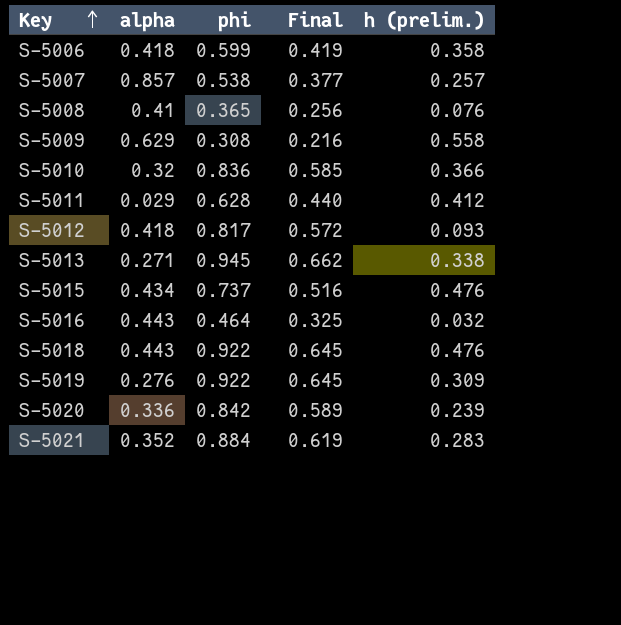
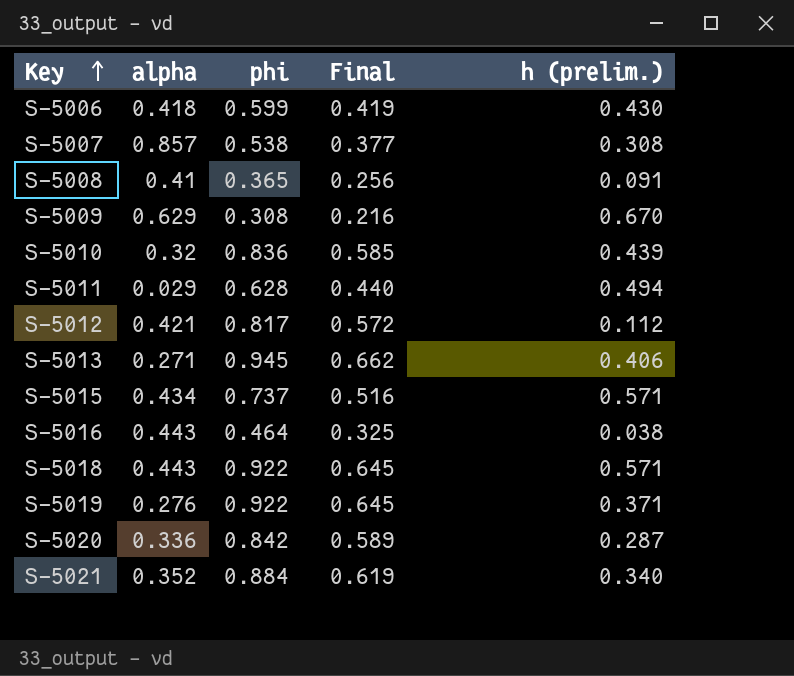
S-5006 | h (prelim.): 0.358 -> 0.430
S-5007 | h (prelim.): 0.257 -> 0.308
S-5008 | h (prelim.): 0.076 -> 0.091
S-5009 | h (prelim.): 0.558 -> 0.670
S-5010 | h (prelim.): 0.366 -> 0.439
S-5011 | h (prelim.): 0.412 -> 0.494
S-5012 | alpha: 0.418 -> 0.421
S-5012 | h (prelim.): 0.093 -> 0.112
S-5013 | h (prelim.): 0.338 -> 0.406
S-5015 | h (prelim.): 0.476 -> 0.571
S-5016 | h (prelim.): 0.032 -> 0.038
S-5018 | h (prelim.): 0.476 -> 0.571
S-5019 | h (prelim.): 0.309 -> 0.371
S-5020 | h (prelim.): 0.239 -> 0.287
S-5021 | h (prelim.): 0.283 -> 0.340

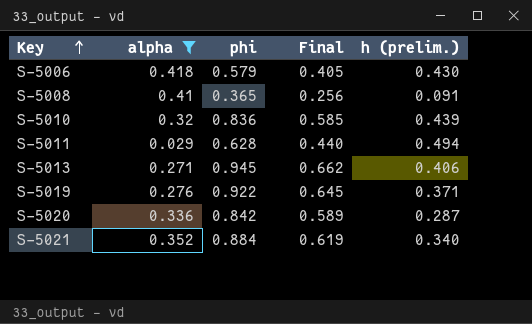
filter: none -> alpha <= 0.418
S-5006 | phi: 0.599 -> 0.579
S-5006 | Final: 0.419 -> 0.405

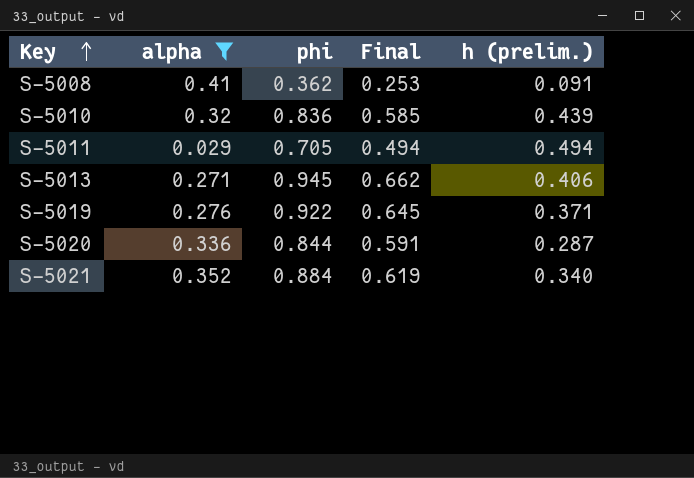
row S-5006: 0.418 | 0.579 | 0.405 | 0.430 -> none
S-5008 | phi: 0.365 -> 0.362
S-5008 | Final: 0.256 -> 0.253
S-5011 | phi: 0.628 -> 0.705
S-5011 | Final: 0.440 -> 0.494
S-5020 | phi: 0.842 -> 0.844
S-5020 | Final: 0.589 -> 0.591

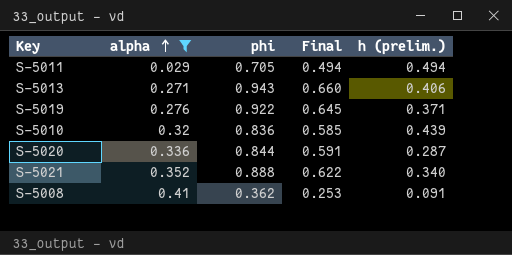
row order: Key ascending -> alpha ascending
S-5013 | phi: 0.945 -> 0.943
S-5013 | Final: 0.662 -> 0.660
S-5021 | phi: 0.884 -> 0.888
S-5021 | Final: 0.619 -> 0.622

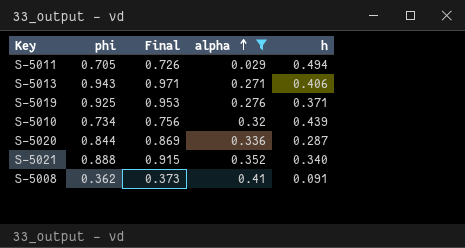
column Final | formula: [phi] * 0.7 -> [phi] * 1.03
column alpha | position: 2 -> 4
column name: h (prelim.) -> h
S-5019 | phi: 0.922 -> 0.925
S-5010 | phi: 0.836 -> 0.734

